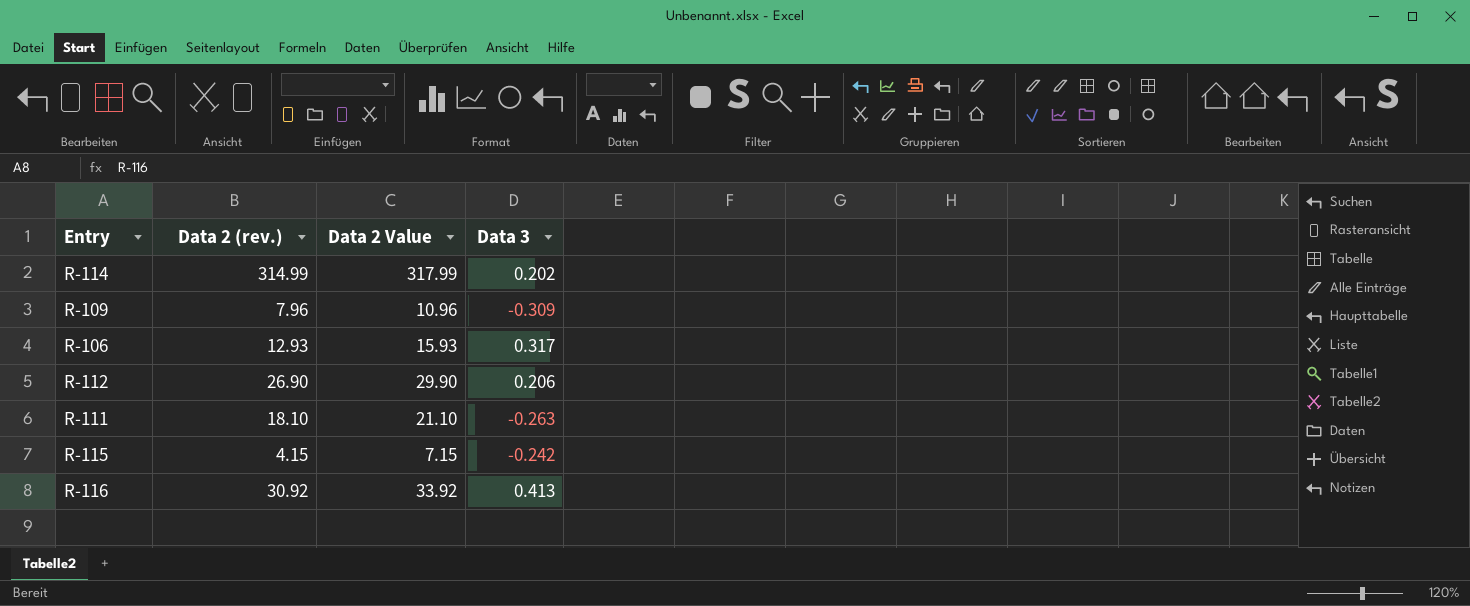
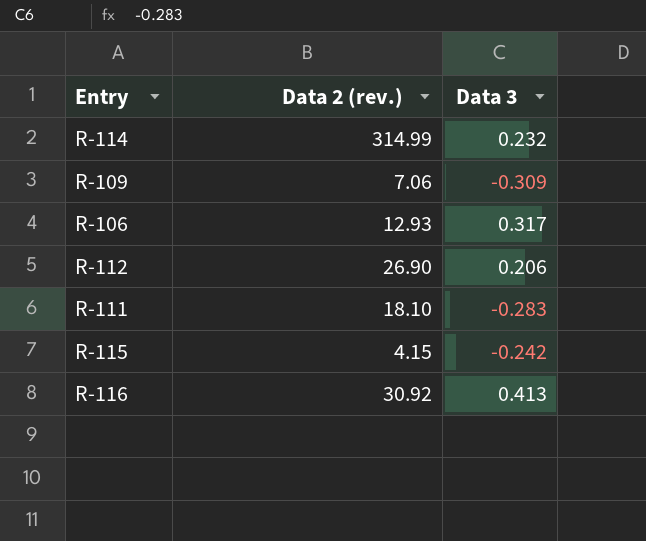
column Data 2 Value | formula: [Data 2 (rev.)] + 3 -> none
R-114 | Data 3: 0.202 -> 0.232
R-109 | Data 2 (rev.): 7.96 -> 7.06
R-111 | Data 3: -0.263 -> -0.283

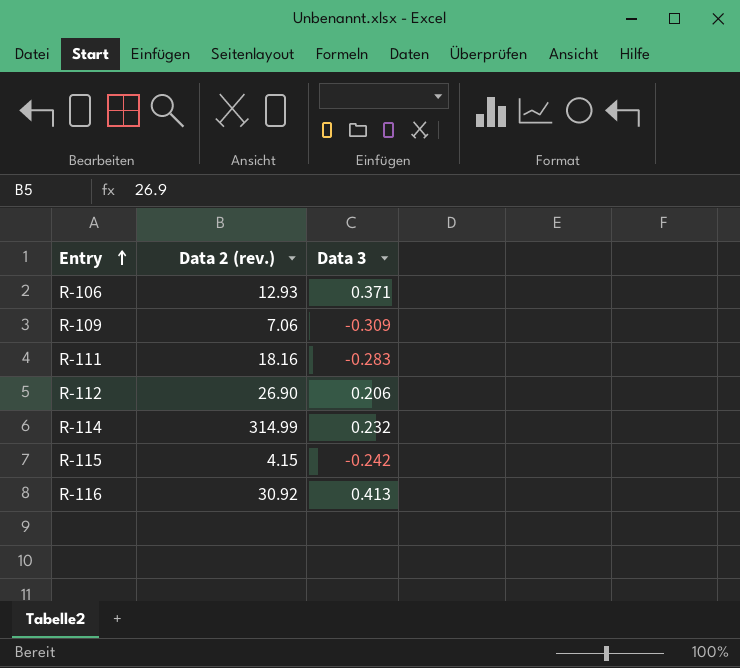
row order: none -> Entry ascending
R-106 | Data 3: 0.317 -> 0.371
R-111 | Data 2 (rev.): 18.10 -> 18.16

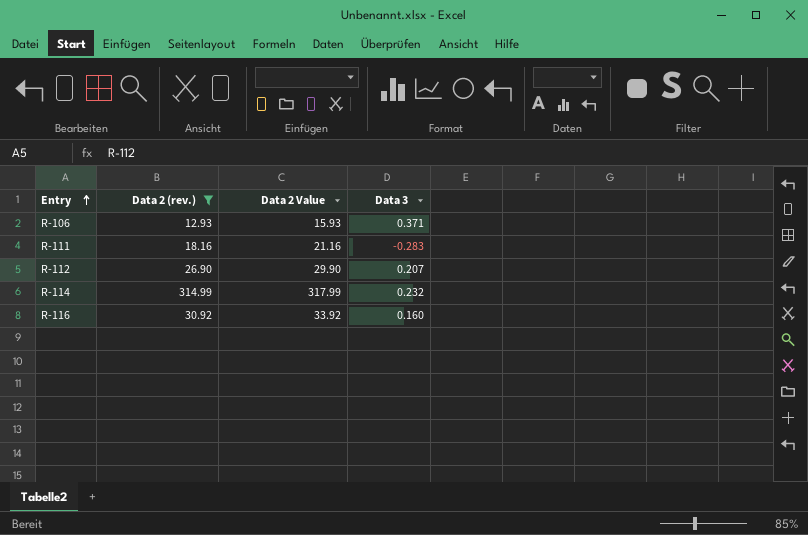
filter: none -> Data 2 (rev.) >= 12.93
column Data 2 Value | formula: none -> [Data 2 (rev.)] + 3
R-112 | Data 3: 0.206 -> 0.207
R-116 | Data 3: 0.413 -> 0.160

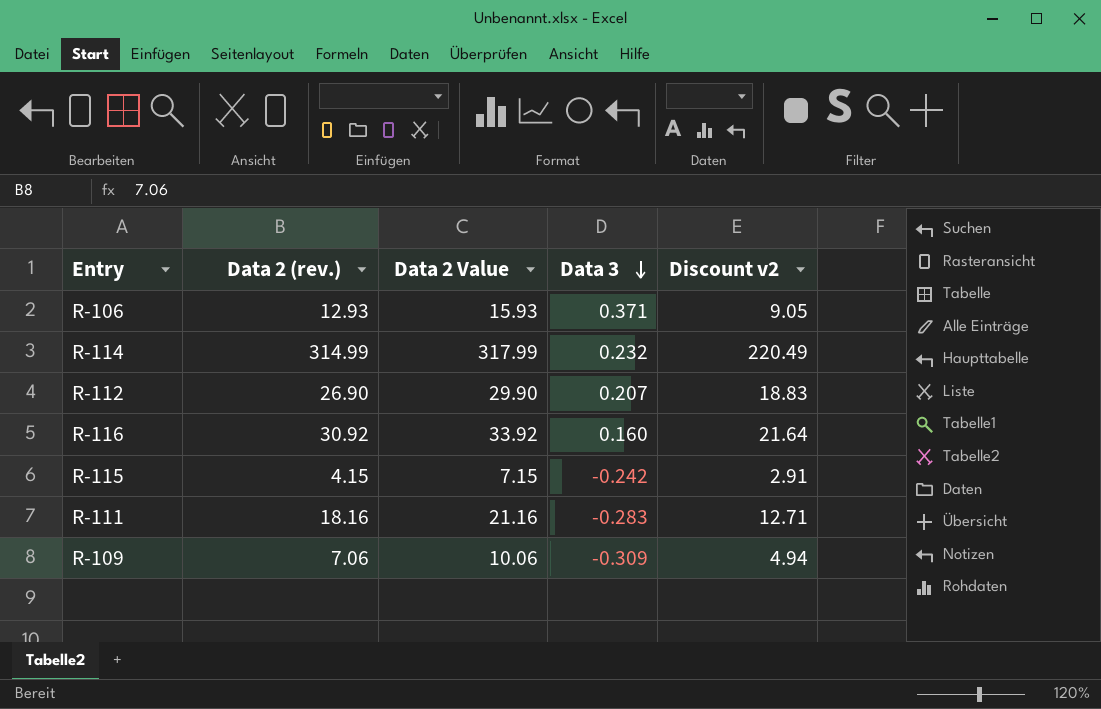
filter: Data 2 (rev.) >= 12.93 -> none
row order: Entry ascending -> Data 3 descending
column Discount v2 | formula: none -> [Data 2 (rev.)] * 0.7

